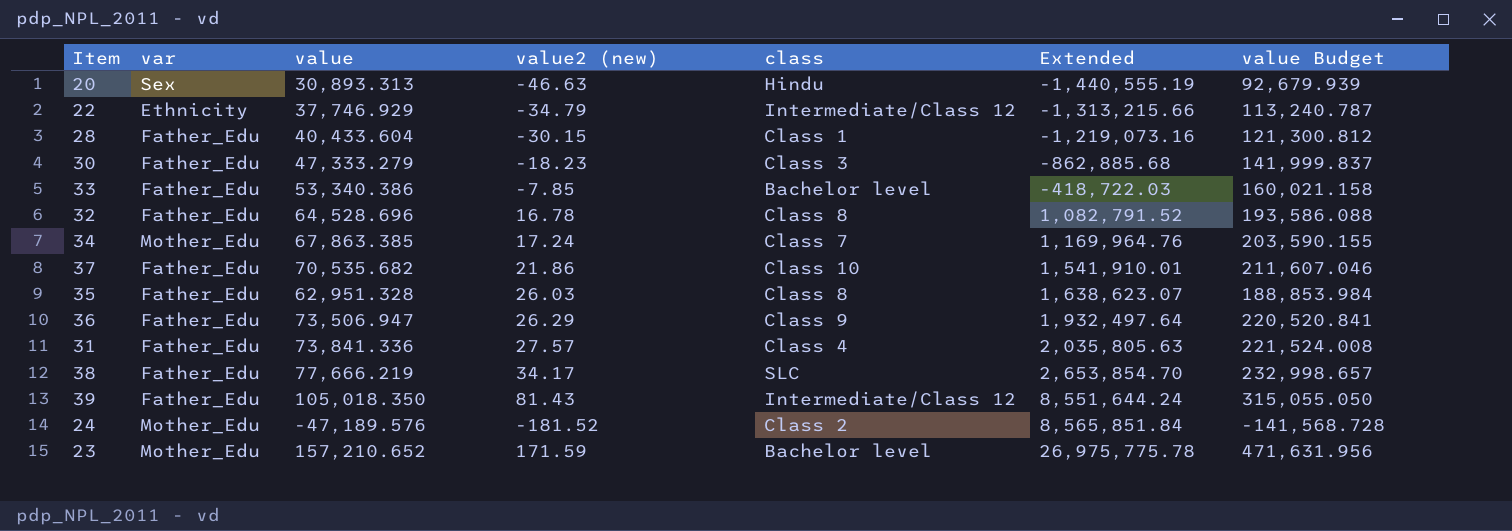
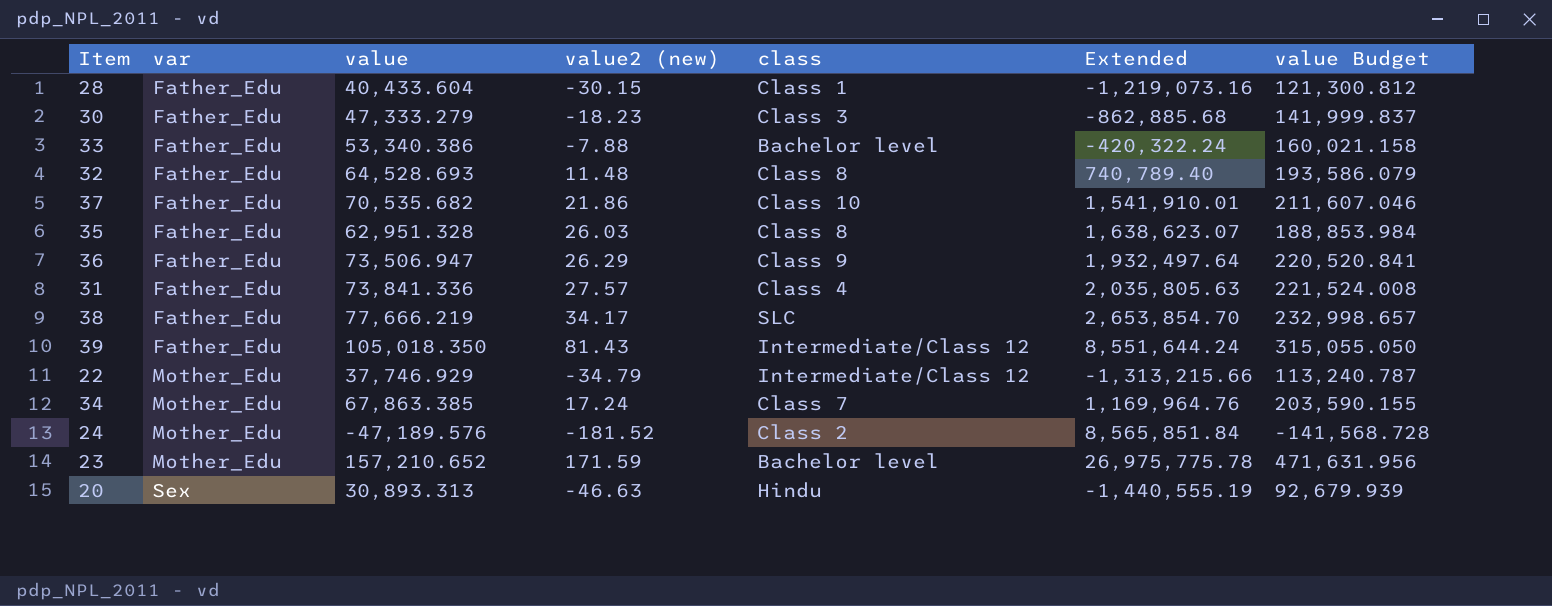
row order: Extended ascending -> var ascending
33 | value2 (new): -7.85 -> -7.88
33 | Extended: -418,722.03 -> -420,322.24
32 | value: 64,528.696 -> 64,528.693
32 | value2 (new): 16.78 -> 11.48
32 | Extended: 1,082,791.52 -> 740,789.40
32 | value Budget: 193,586.088 -> 193,586.079
22 | var: Ethnicity -> Mother_Edu

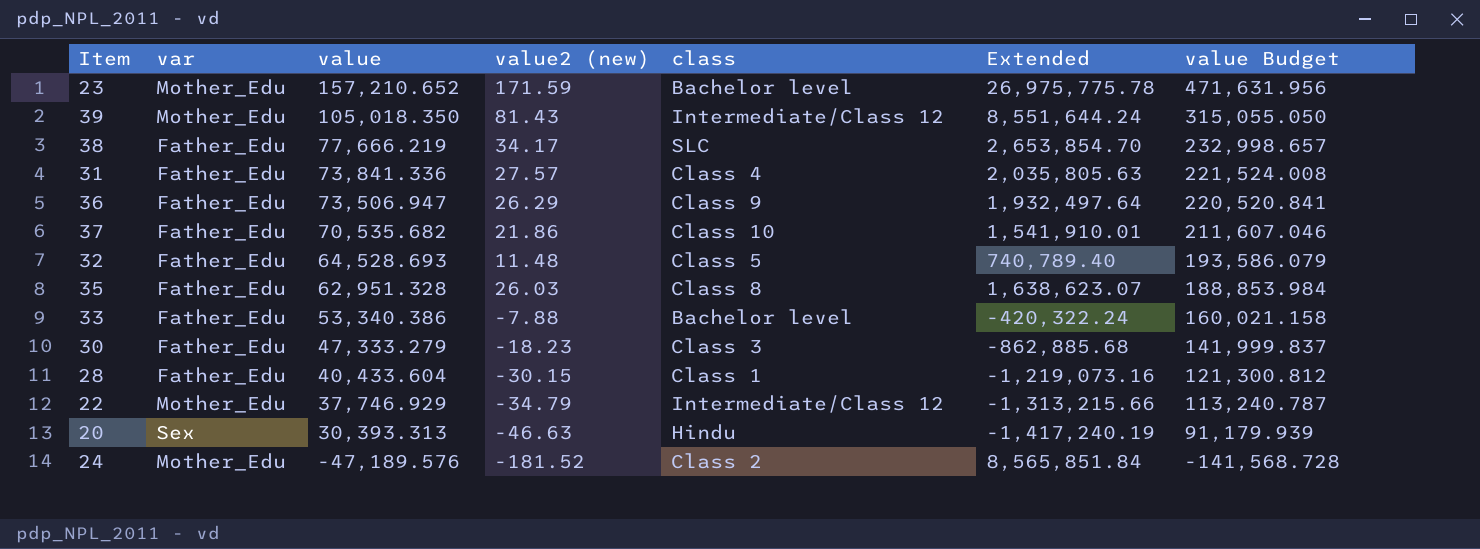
row order: var ascending -> value descending
row 34: Mother_Edu | 67,863.385 | 17.24 | Class 7 | 1,169,964.76 | 203,590.155 -> none
39 | var: Father_Edu -> Mother_Edu
32 | class: Class 8 -> Class 5
20 | value: 30,893.313 -> 30,393.313
20 | Extended: -1,440,555.19 -> -1,417,240.19
20 | value Budget: 92,679.939 -> 91,179.939

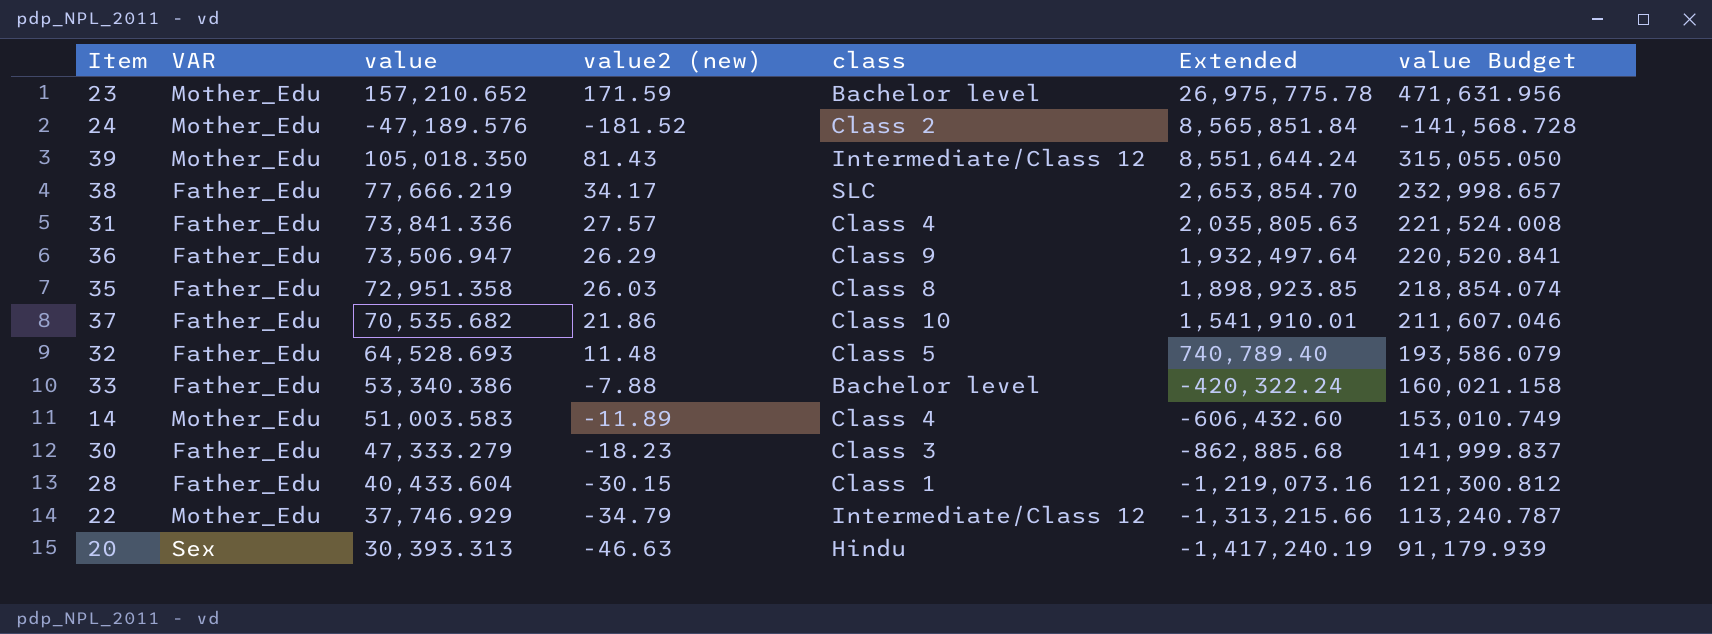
row order: value descending -> Extended descending
column name: var -> VAR
35 | value: 62,951.328 -> 72,951.358
35 | Extended: 1,638,623.07 -> 1,898,923.85
35 | value Budget: 188,853.984 -> 218,854.074
row 14: none -> Mother_Edu | 51,003.583 | -11.89 | Class 4 | -606,432.60 | 153,010.749

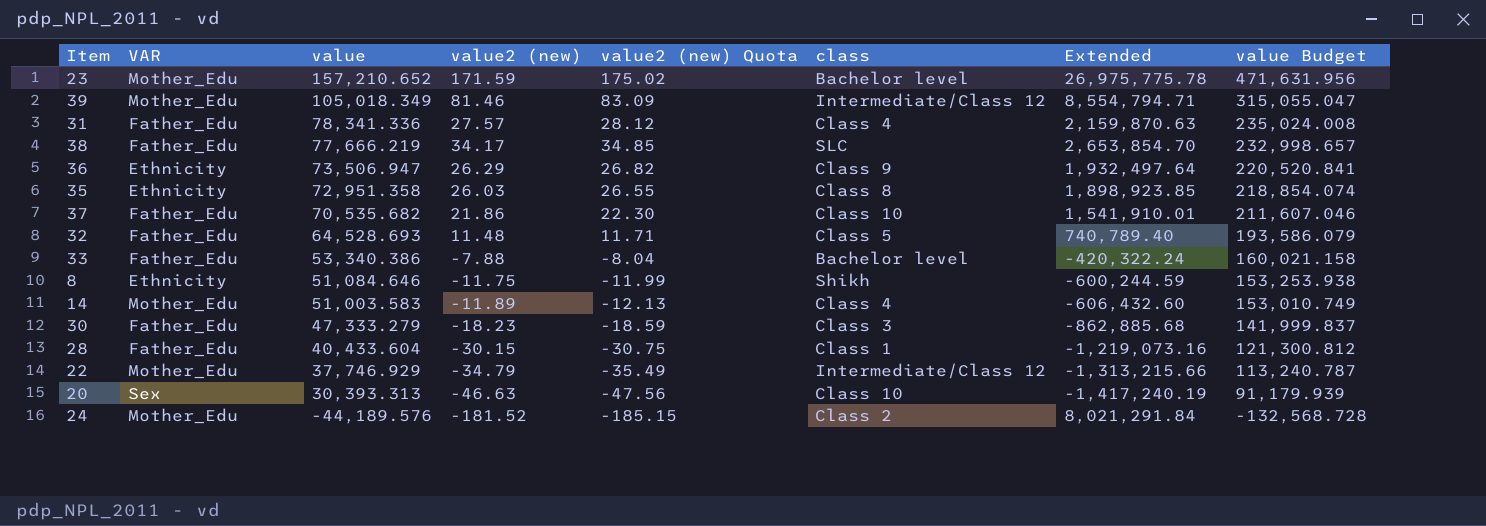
row order: Extended descending -> value descending
column value2 (new) Quota | formula: none -> [value2 (new)] * 1.02
39 | value: 105,018.350 -> 105,018.349
39 | value2 (new): 81.43 -> 81.46
39 | Extended: 8,551,644.24 -> 8,554,794.71
39 | value Budget: 315,055.050 -> 315,055.047
31 | value: 73,841.336 -> 78,341.336
31 | Extended: 2,035,805.63 -> 2,159,870.63
31 | value Budget: 221,524.008 -> 235,024.008
36 | VAR: Father_Edu -> Ethnicity
35 | VAR: Father_Edu -> Ethnicity
row 8: none -> Ethnicity | 51,084.646 | -11.75 | -11.99 | Shikh | -600,244.59 | 153,253.938
20 | class: Hindu -> Class 10
24 | value: -47,189.576 -> -44,189.576
24 | Extended: 8,565,851.84 -> 8,021,291.84
24 | value Budget: -141,568.728 -> -132,568.728

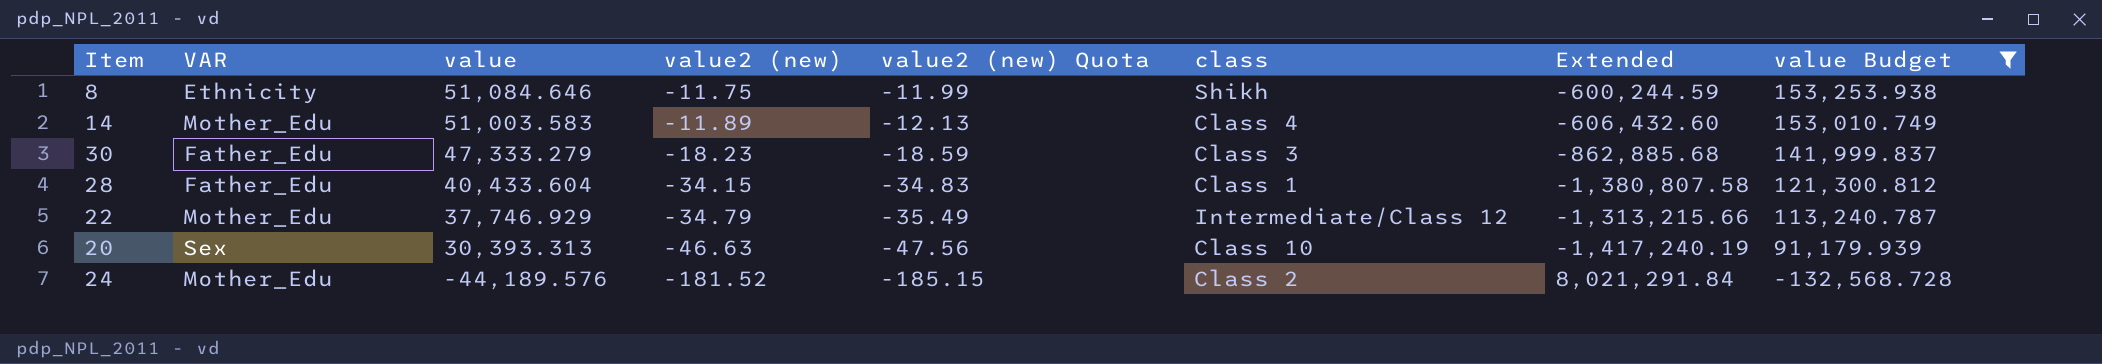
filter: none -> value Budget <= 153,253.938
28 | value2 (new): -30.15 -> -34.15
28 | value2 (new) Quota: -30.75 -> -34.83
28 | Extended: -1,219,073.16 -> -1,380,807.58

